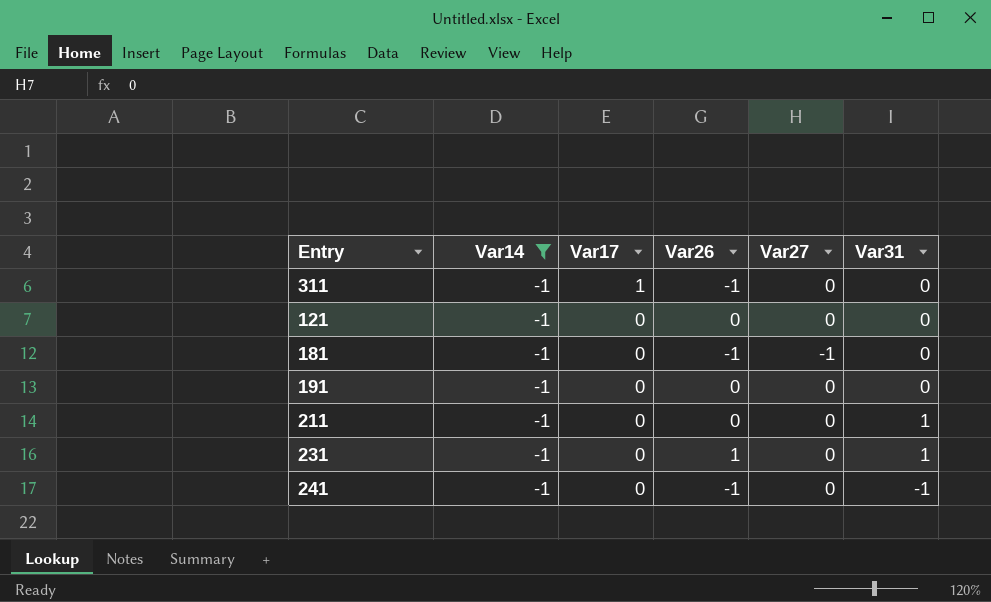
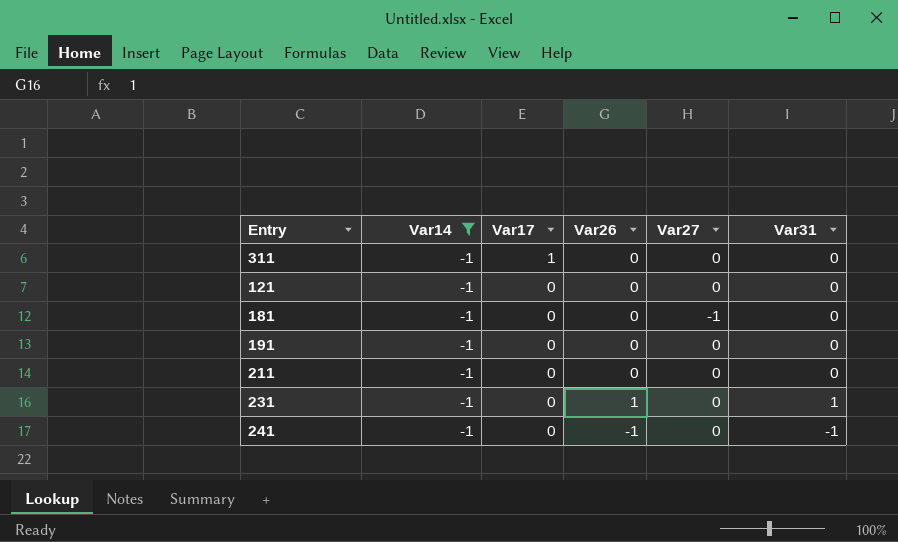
311 | Var26: -1 -> 0
181 | Var26: -1 -> 0
211 | Var31: 1 -> 0

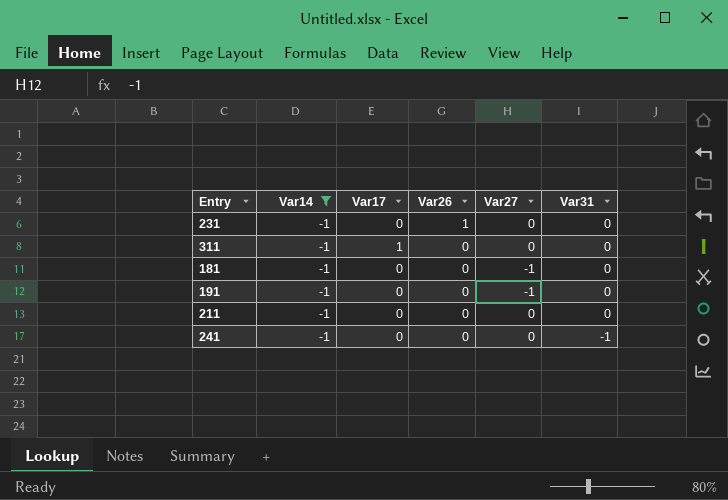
row order: Var17 descending -> Var26 descending
row 121: -1 | 0 | 0 | 0 | 0 -> none
231 | Var31: 1 -> 0
191 | Var27: 0 -> -1
241 | Var26: -1 -> 0

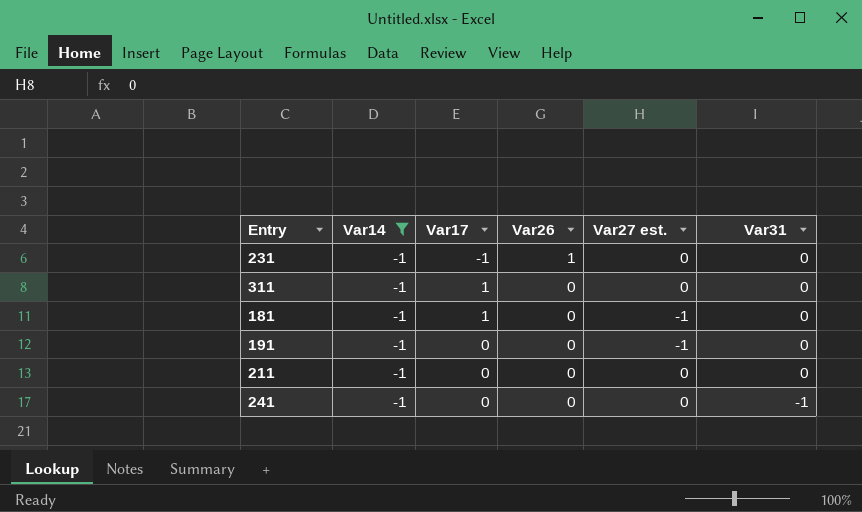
column name: Var27 -> Var27 est.
231 | Var17: 0 -> -1
181 | Var17: 0 -> 1

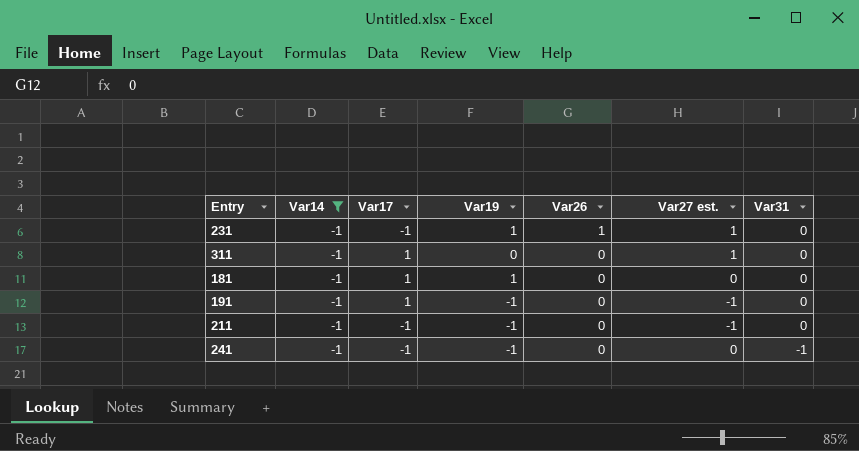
column Var19 | position: none -> 4
231 | Var27 est.: 0 -> 1
311 | Var27 est.: 0 -> 1
181 | Var27 est.: -1 -> 0
191 | Var17: 0 -> 1
211 | Var17: 0 -> -1
211 | Var27 est.: 0 -> -1
241 | Var17: 0 -> -1

